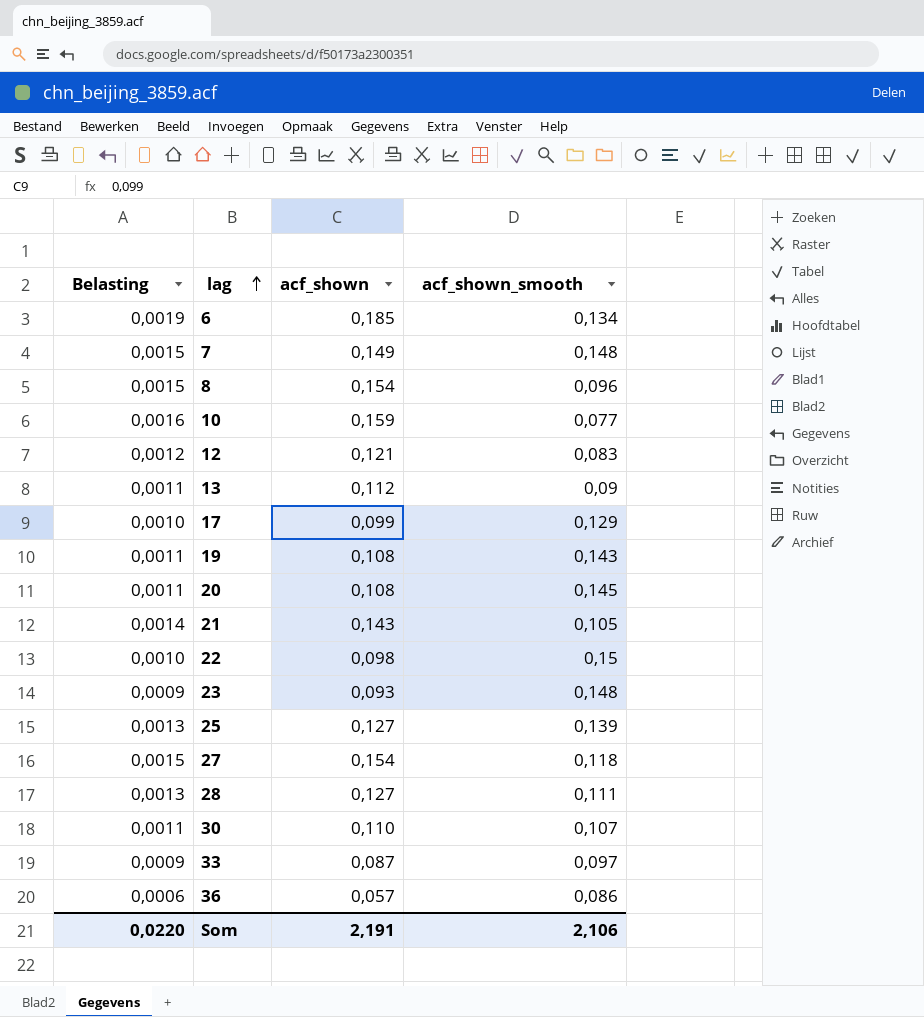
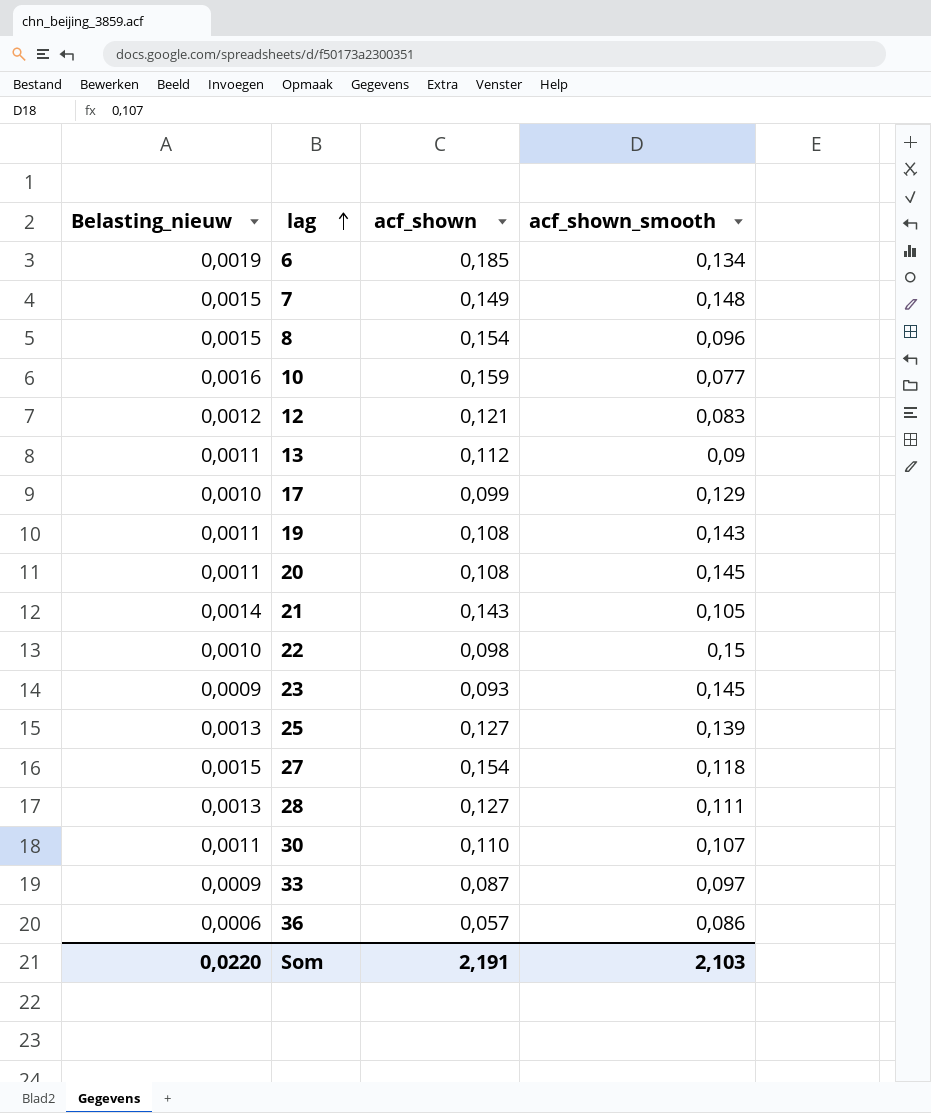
column name: Belasting -> Belasting_nieuw
23 | acf_shown_smooth: 0,148 -> 0,145
Som | acf_shown_smooth: 2,106 -> 2,103

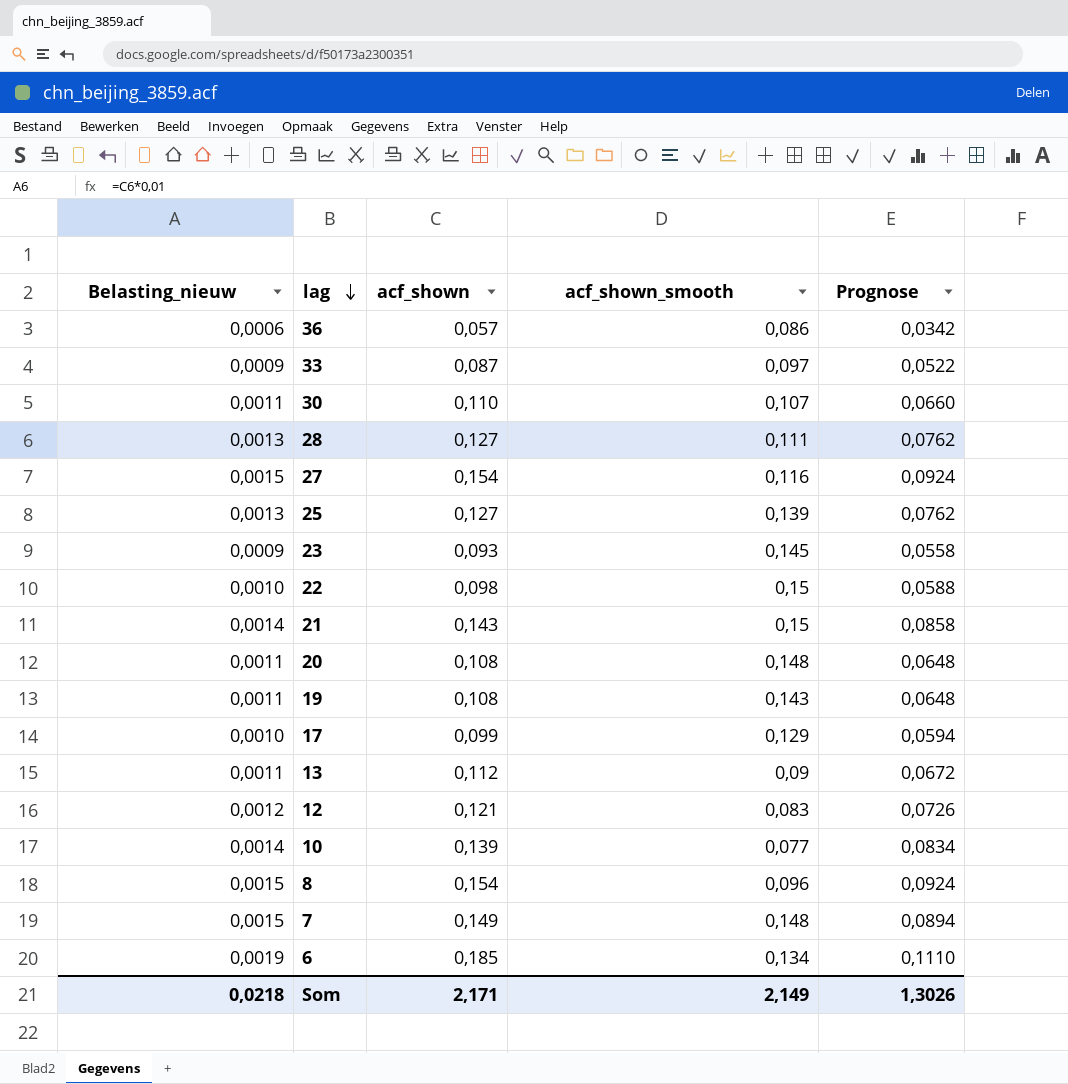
row order: lag ascending -> lag descending
column Prognose | formula: none -> [acf_shown] * 0,6
27 | acf_shown_smooth: 0,118 -> 0,116
21 | acf_shown_smooth: 0,105 -> 0,15
20 | acf_shown_smooth: 0,145 -> 0,148
10 | Belasting_nieuw: 0,0016 -> 0,0014
10 | acf_shown: 0,159 -> 0,139
Som | Belasting_nieuw: 0,0220 -> 0,0218
Som | acf_shown: 2,191 -> 2,171
Som | acf_shown_smooth: 2,103 -> 2,149

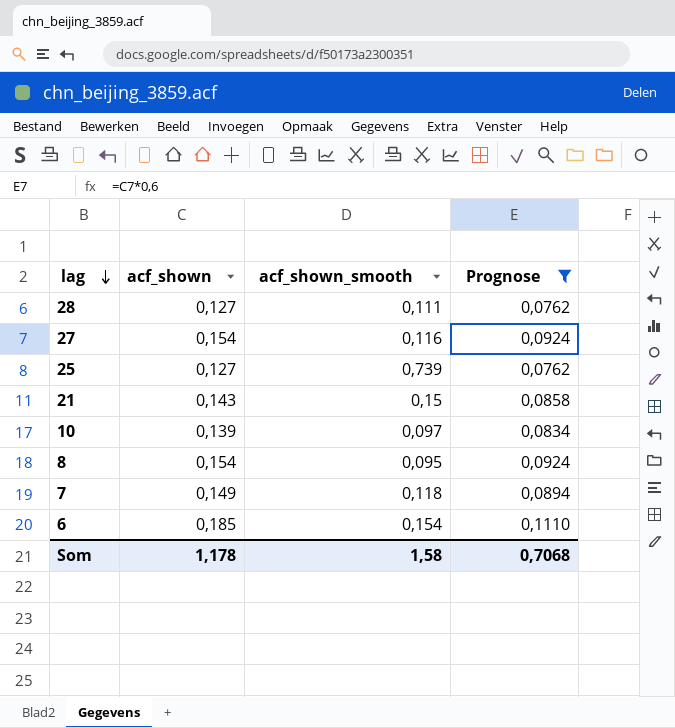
filter: none -> Prognose >= 0,0762
column Belasting_nieuw | formula: [acf_shown] * 0,01 -> none
25 | acf_shown_smooth: 0,139 -> 0,739
10 | acf_shown_smooth: 0,077 -> 0,097
8 | acf_shown_smooth: 0,096 -> 0,095
7 | acf_shown_smooth: 0,148 -> 0,118
6 | acf_shown_smooth: 0,134 -> 0,154
Som | acf_shown: 2,171 -> 1,178
Som | acf_shown_smooth: 2,149 -> 1,58
Som | Prognose: 1,3026 -> 0,7068

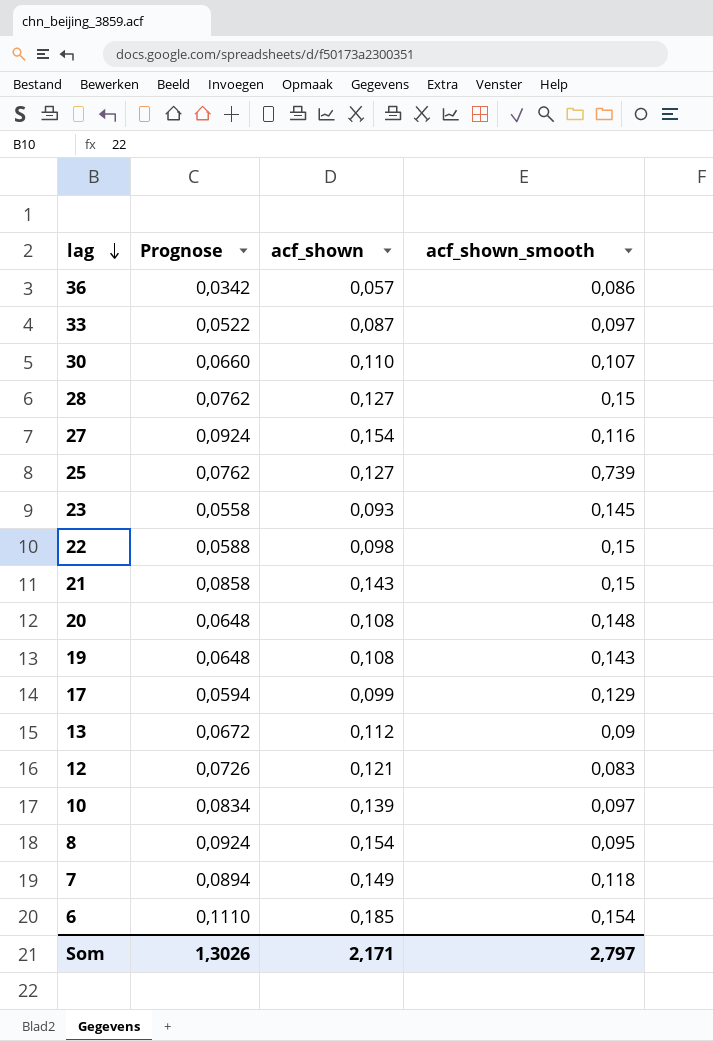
filter: Prognose >= 0,0762 -> none
column Prognose | position: 4 -> 2
28 | acf_shown_smooth: 0,111 -> 0,15
Som | Prognose: 0,7068 -> 1,3026
Som | acf_shown: 1,178 -> 2,171
Som | acf_shown_smooth: 1,58 -> 2,797

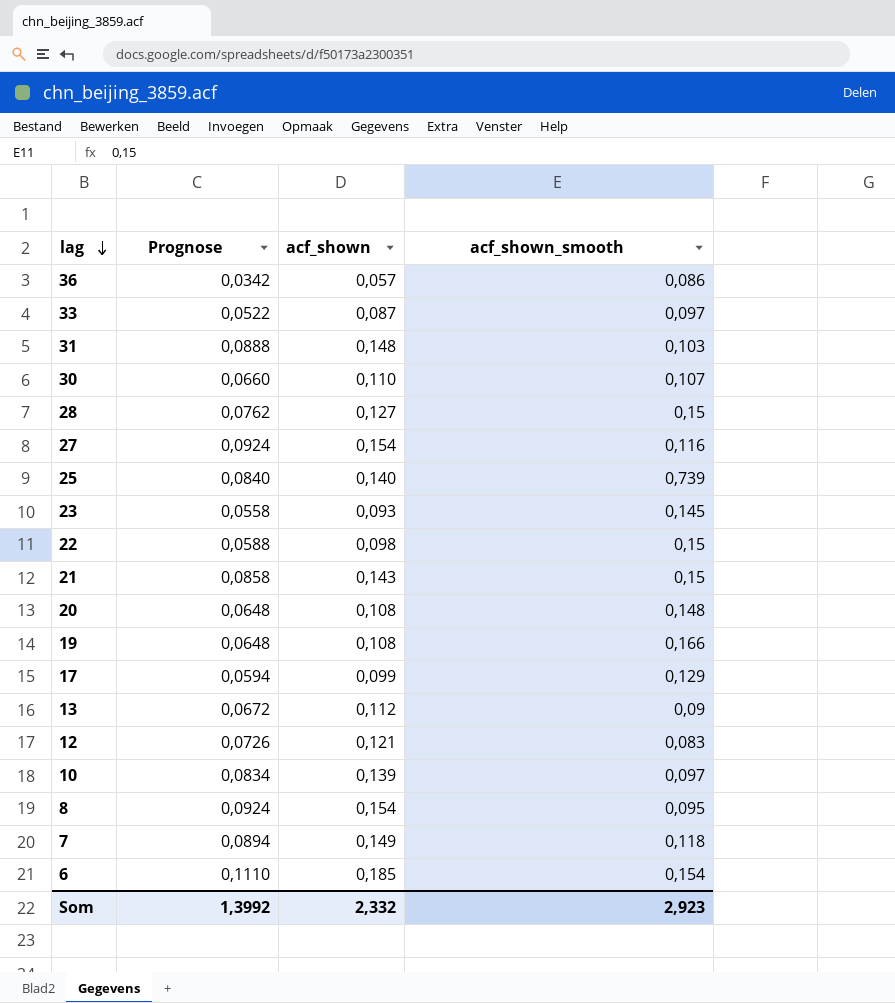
row 31: none -> 0,0888 | 0,148 | 0,103
25 | Prognose: 0,0762 -> 0,0840
25 | acf_shown: 0,127 -> 0,140
19 | acf_shown_smooth: 0,143 -> 0,166
Som | Prognose: 1,3026 -> 1,3992
Som | acf_shown: 2,171 -> 2,332
Som | acf_shown_smooth: 2,797 -> 2,923

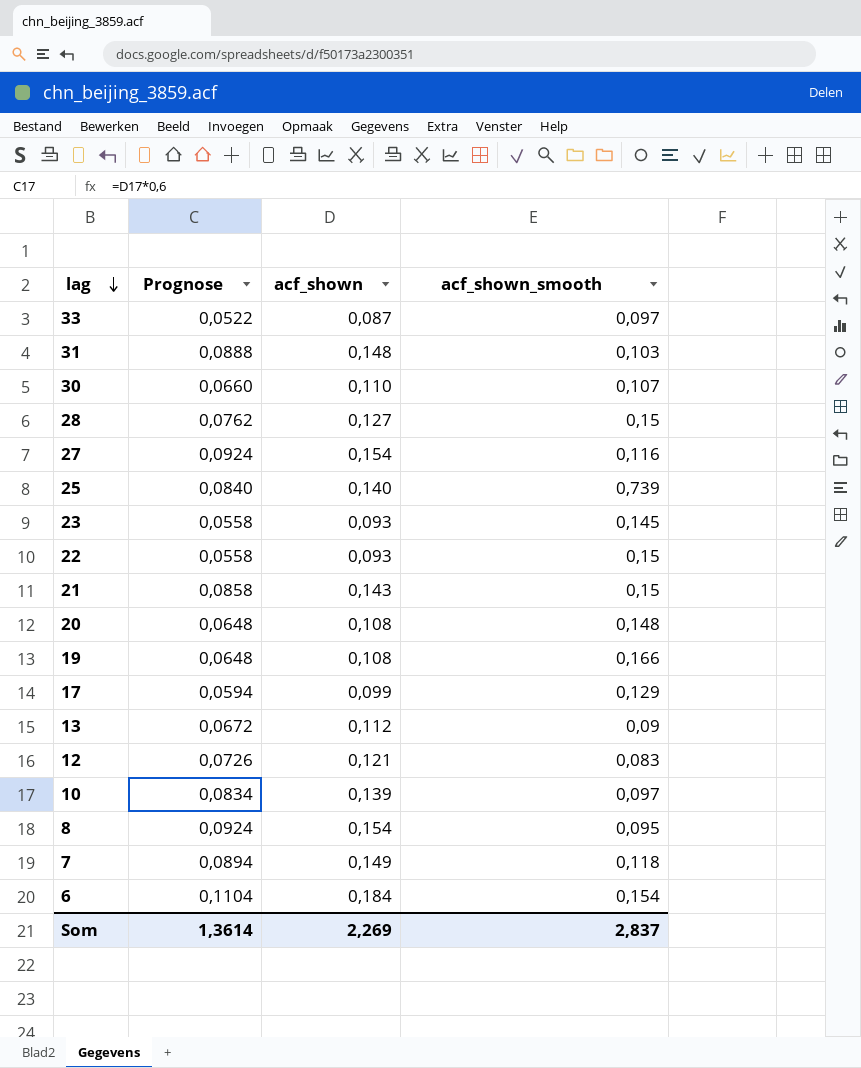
row 36: 0,0342 | 0,057 | 0,086 -> none
22 | Prognose: 0,0588 -> 0,0558
22 | acf_shown: 0,098 -> 0,093
6 | Prognose: 0,1110 -> 0,1104
6 | acf_shown: 0,185 -> 0,184
Som | Prognose: 1,3992 -> 1,3614
Som | acf_shown: 2,332 -> 2,269
Som | acf_shown_smooth: 2,923 -> 2,837

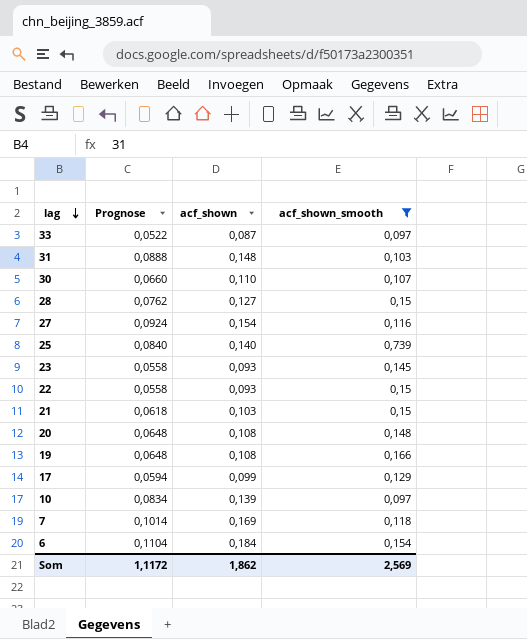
filter: none -> acf_shown_smooth >= 0,097
21 | Prognose: 0,0858 -> 0,0618
21 | acf_shown: 0,143 -> 0,103
7 | Prognose: 0,0894 -> 0,1014
7 | acf_shown: 0,149 -> 0,169
Som | Prognose: 1,3614 -> 1,1172
Som | acf_shown: 2,269 -> 1,862
Som | acf_shown_smooth: 2,837 -> 2,569

